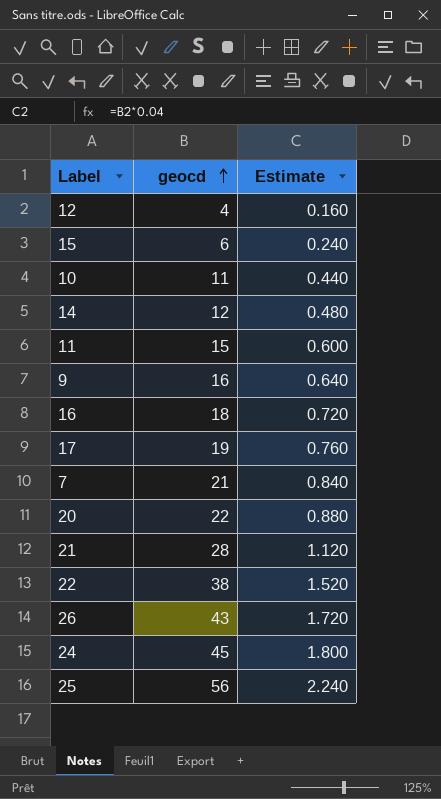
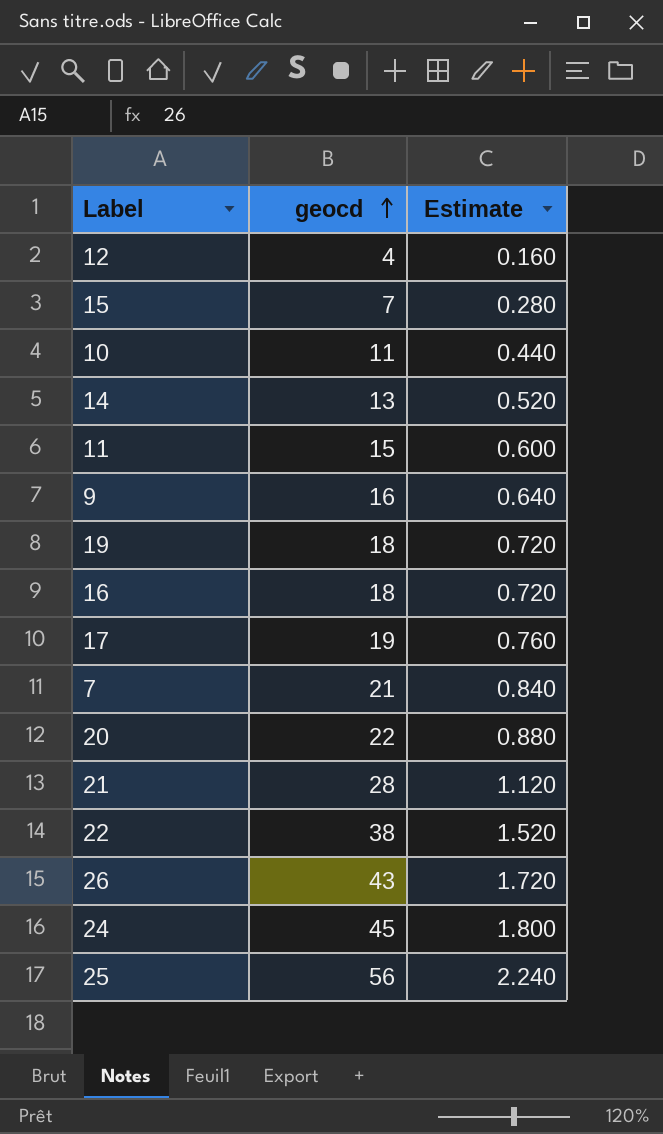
15 | geocd: 6 -> 7
15 | Estimate: 0.240 -> 0.280
14 | geocd: 12 -> 13
14 | Estimate: 0.480 -> 0.520
row 19: none -> 18 | 0.720

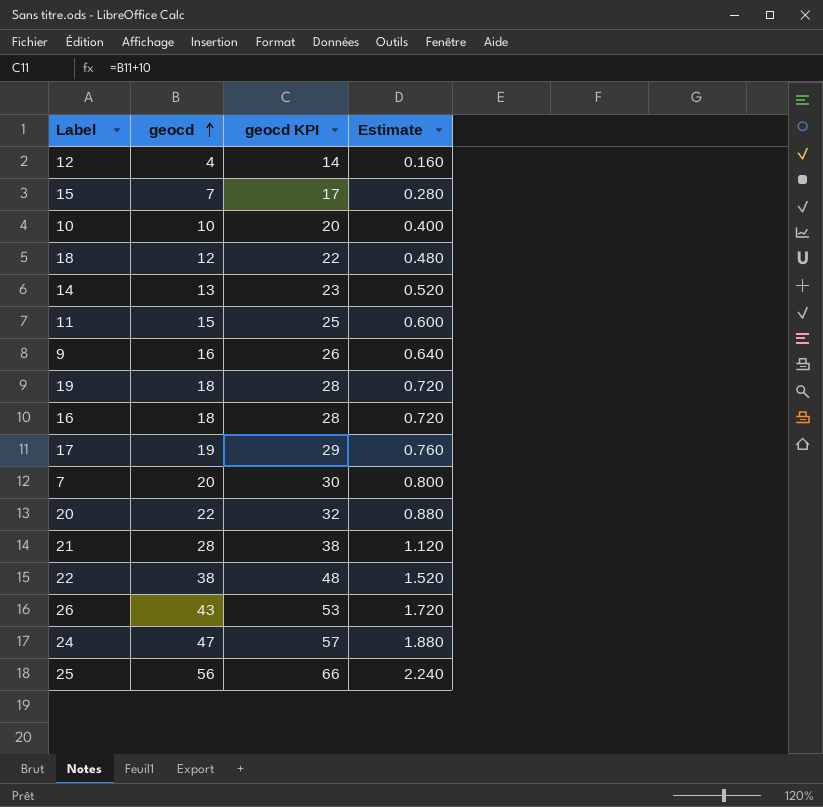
column geocd KPI | formula: none -> [geocd] + 10
10 | geocd: 11 -> 10
10 | Estimate: 0.440 -> 0.400
row 18: none -> 12 | 22 | 0.480
7 | geocd: 21 -> 20
7 | Estimate: 0.840 -> 0.800
24 | geocd: 45 -> 47
24 | Estimate: 1.800 -> 1.880

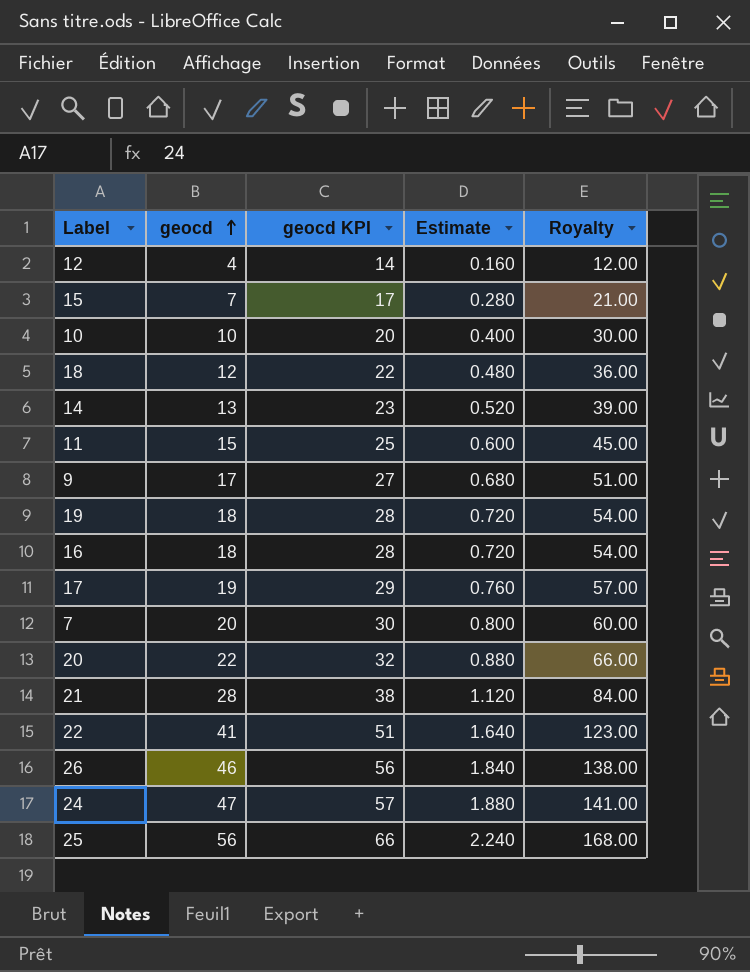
column Royalty | formula: none -> [geocd] * 3
9 | geocd: 16 -> 17
9 | geocd KPI: 26 -> 27
9 | Estimate: 0.640 -> 0.680
22 | geocd: 38 -> 41
22 | geocd KPI: 48 -> 51
22 | Estimate: 1.520 -> 1.640
26 | geocd: 43 -> 46
26 | geocd KPI: 53 -> 56
26 | Estimate: 1.720 -> 1.840

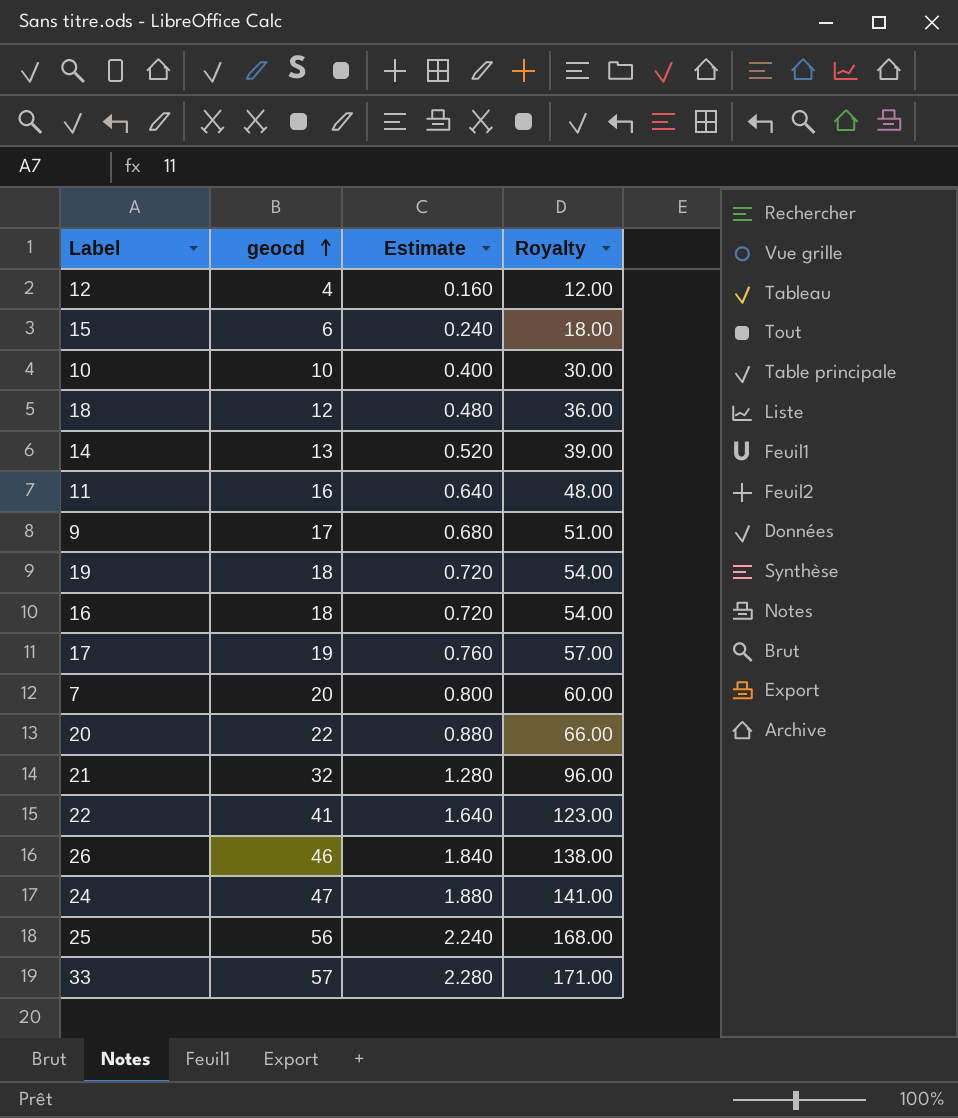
column geocd KPI | formula: [geocd] + 10 -> none
15 | geocd: 7 -> 6
15 | Estimate: 0.280 -> 0.240
15 | Royalty: 21.00 -> 18.00
11 | geocd: 15 -> 16
11 | Estimate: 0.600 -> 0.640
11 | Royalty: 45.00 -> 48.00
21 | geocd: 28 -> 32
21 | Estimate: 1.120 -> 1.280
21 | Royalty: 84.00 -> 96.00
row 33: none -> 57 | 2.280 | 171.00

